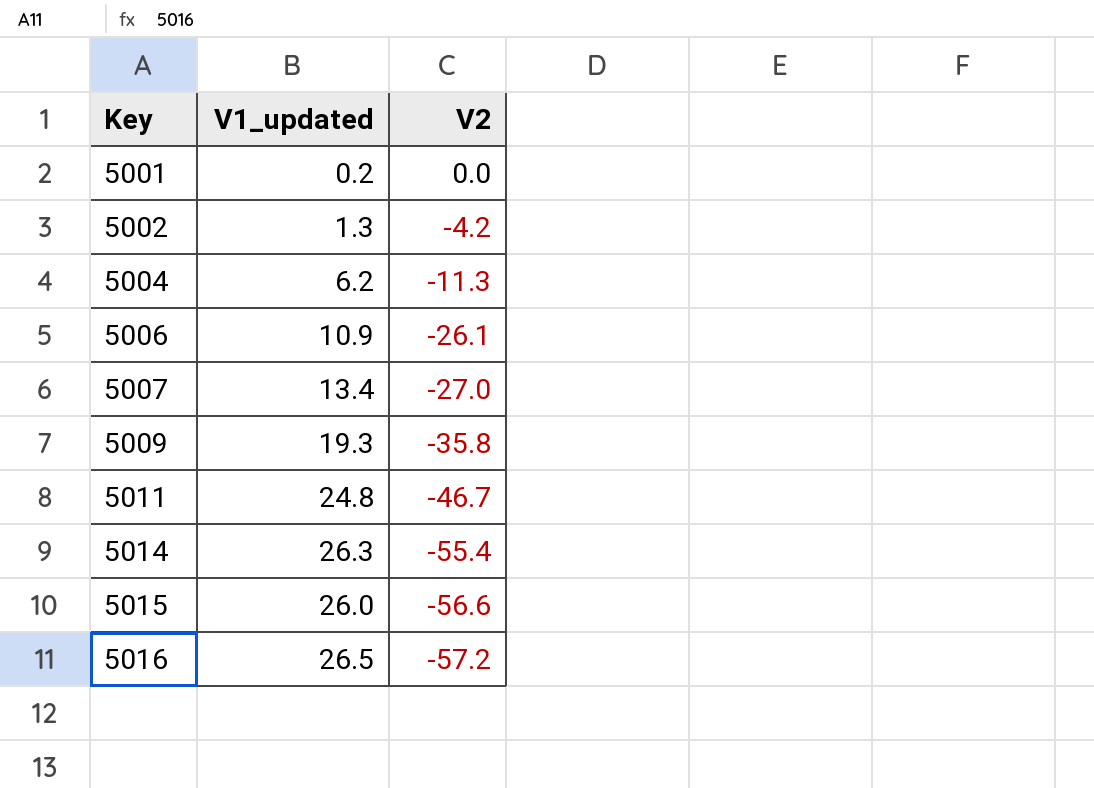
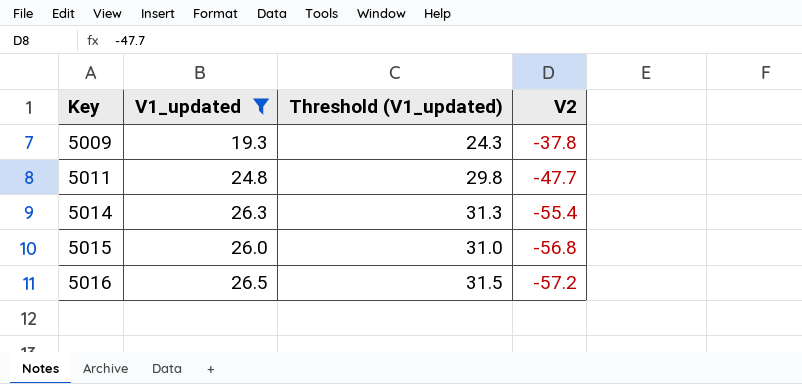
filter: none -> V1_updated >= 19.3
column Threshold (V1_updated) | formula: none -> [V1_updated] + 5
5009 | V2: -35.8 -> -37.8
5011 | V2: -46.7 -> -47.7
5015 | V2: -56.6 -> -56.8

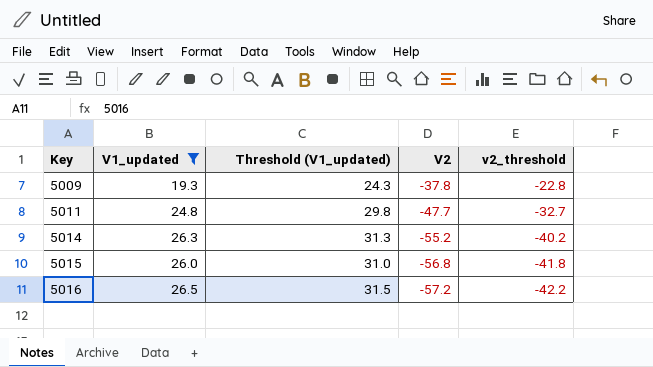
column v2_threshold | formula: none -> [V2] + 15
5014 | V2: -55.4 -> -55.2

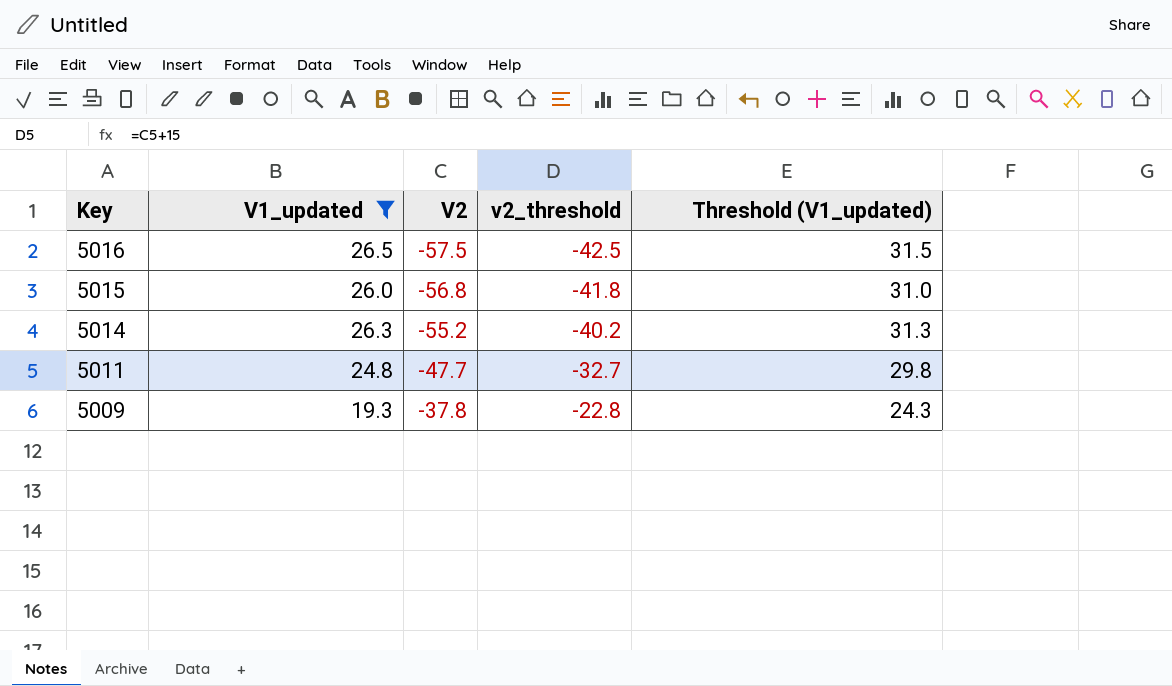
row order: Key ascending -> Key descending
column Threshold (V1_updated) | position: 3 -> 5
5016 | V2: -57.2 -> -57.5
5016 | v2_threshold: -42.2 -> -42.5

